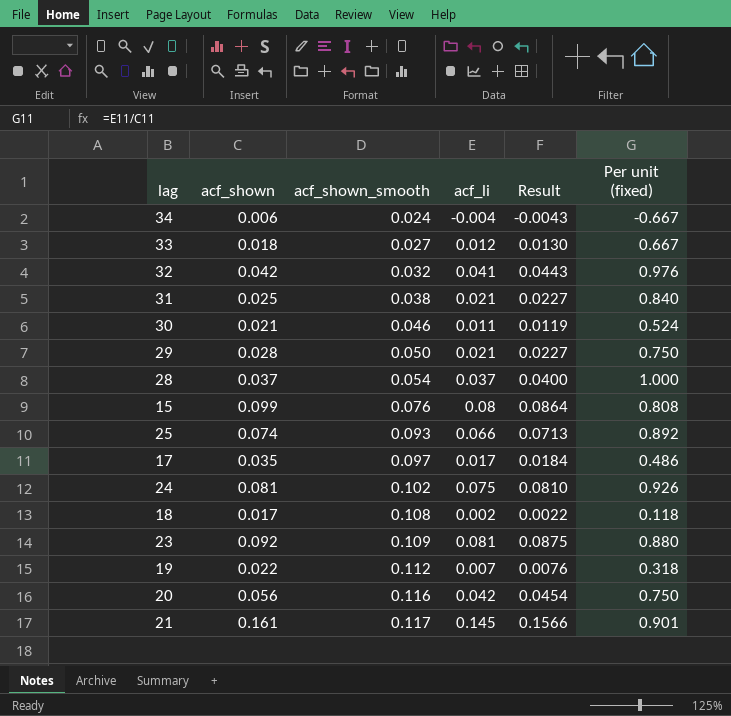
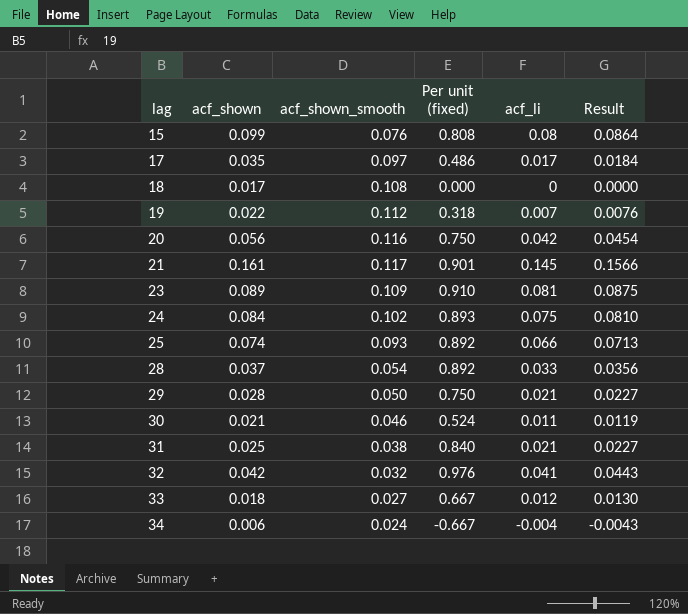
row order: acf_shown_smooth ascending -> lag ascending
column Per unit (fixed) | position: 6 -> 4
18 | Per unit (fixed): 0.118 -> 0.000
18 | acf_li: 0.002 -> 0
18 | Result: 0.0022 -> 0.0000
23 | acf_shown: 0.092 -> 0.089
23 | Per unit (fixed): 0.880 -> 0.910
24 | acf_shown: 0.081 -> 0.084
24 | Per unit (fixed): 0.926 -> 0.893
28 | Per unit (fixed): 1.000 -> 0.892
28 | acf_li: 0.037 -> 0.033
28 | Result: 0.0400 -> 0.0356

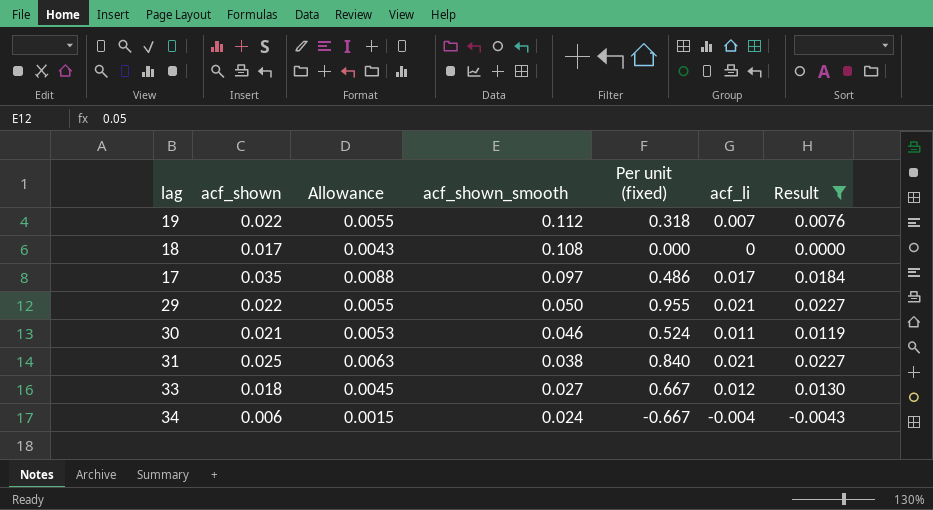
filter: none -> Result <= 0.0227
row order: lag ascending -> acf_shown_smooth descending
column Allowance | formula: none -> [acf_shown] * 0.25
29 | acf_shown: 0.028 -> 0.022
29 | Per unit (fixed): 0.750 -> 0.955

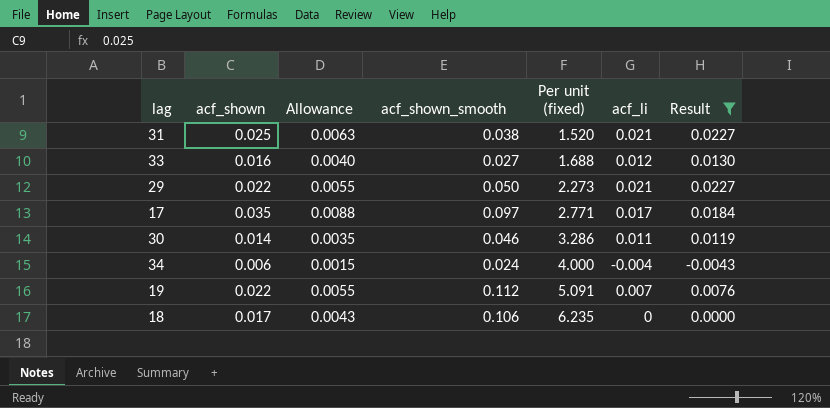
row order: acf_shown_smooth descending -> Per unit (fixed) ascending
column Per unit (fixed) | formula: [acf_li] / [acf_shown] -> [acf_shown_smooth] / [acf_shown]
33 | acf_shown: 0.018 -> 0.016
33 | Allowance: 0.0045 -> 0.0040
30 | acf_shown: 0.021 -> 0.014
30 | Allowance: 0.0053 -> 0.0035
18 | acf_shown_smooth: 0.108 -> 0.106

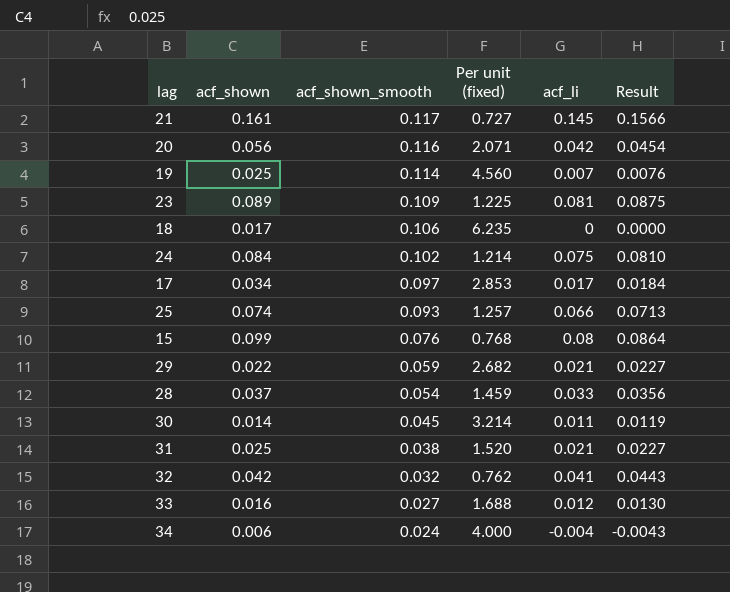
filter: Result <= 0.0227 -> none
row order: Per unit (fixed) ascending -> acf_shown_smooth descending
column Allowance | formula: [acf_shown] * 0.25 -> none
19 | acf_shown: 0.022 -> 0.025
19 | acf_shown_smooth: 0.112 -> 0.114
19 | Per unit (fixed): 5.091 -> 4.560
17 | acf_shown: 0.035 -> 0.034
17 | Per unit (fixed): 2.771 -> 2.853
29 | acf_shown_smooth: 0.050 -> 0.059
29 | Per unit (fixed): 2.273 -> 2.682
30 | acf_shown_smooth: 0.046 -> 0.045
30 | Per unit (fixed): 3.286 -> 3.214

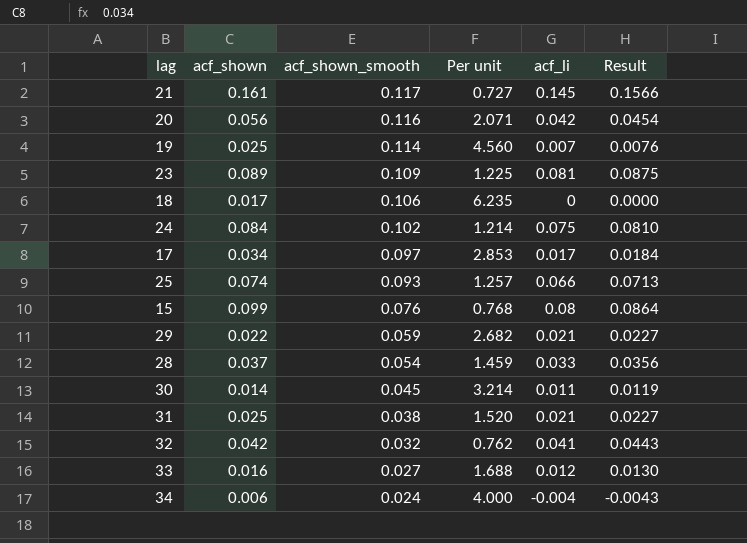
column name: Per unit (fixed) -> Per unit

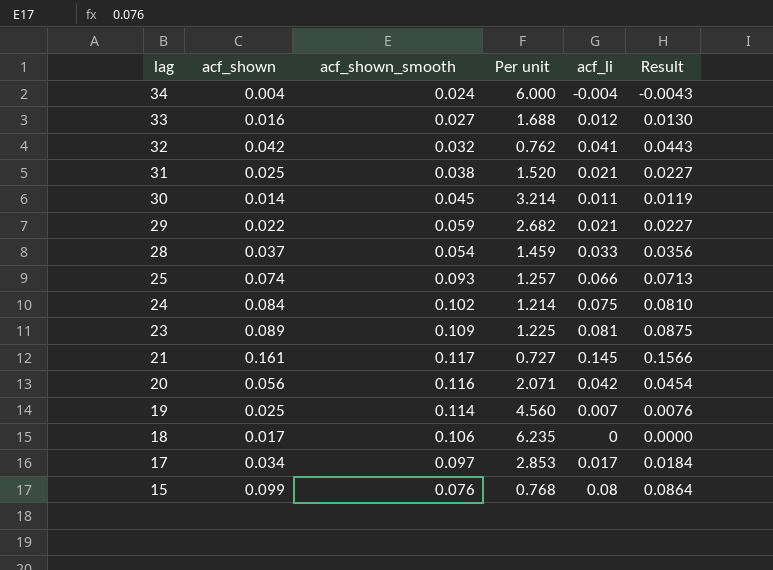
row order: acf_shown_smooth descending -> lag descending
34 | acf_shown: 0.006 -> 0.004
34 | Per unit: 4.000 -> 6.000

